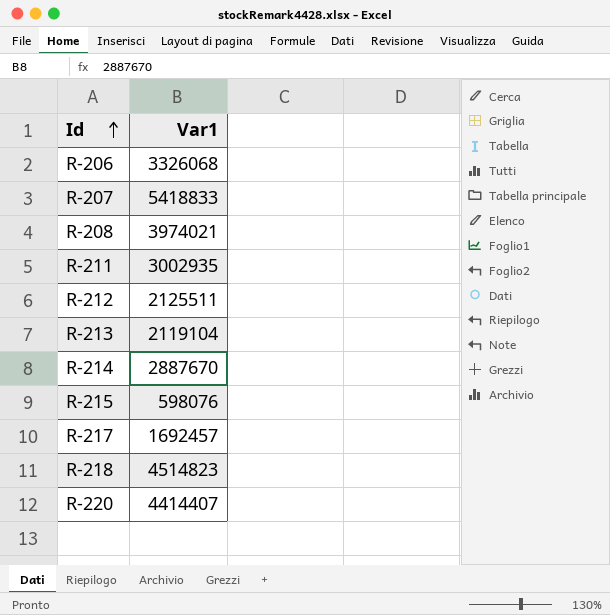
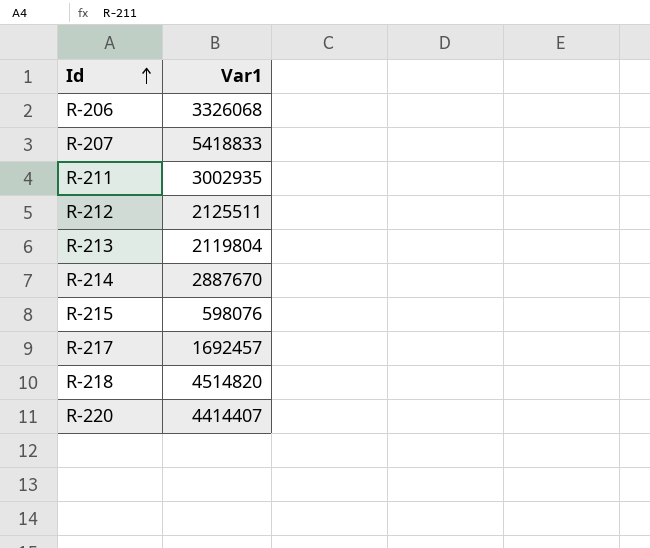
row R-208: 3974021 -> none
R-213 | Var1: 2119104 -> 2119804
R-218 | Var1: 4514823 -> 4514820

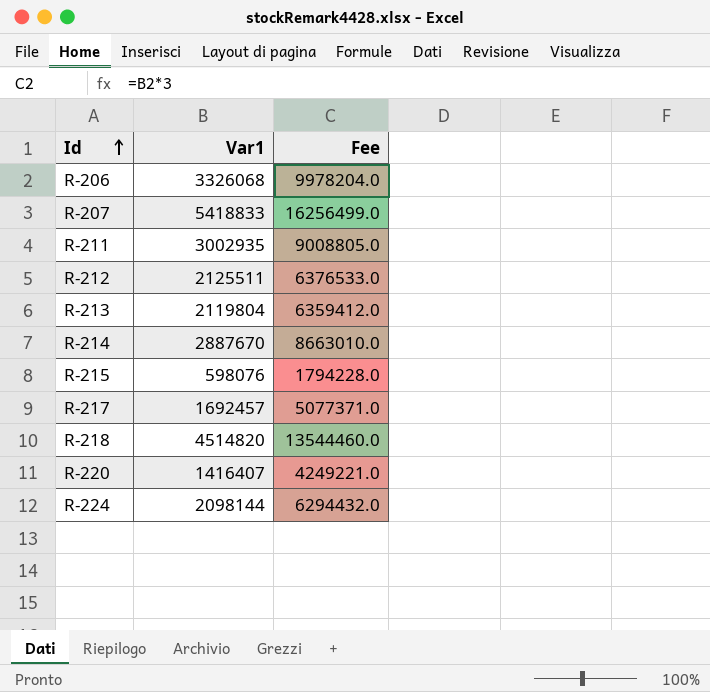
column Fee | formula: none -> [Var1] * 3
R-220 | Var1: 4414407 -> 1416407
row R-224: none -> 2098144 | 6294432.0

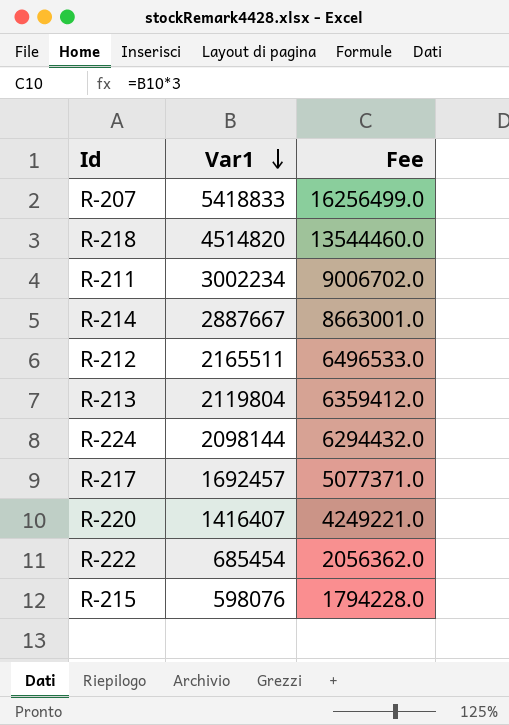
row order: Id ascending -> Var1 descending
row R-206: 3326068 | 9978204.0 -> none
R-211 | Var1: 3002935 -> 3002234
R-211 | Fee: 9008805.0 -> 9006702.0
R-214 | Var1: 2887670 -> 2887667
R-214 | Fee: 8663010.0 -> 8663001.0
R-212 | Var1: 2125511 -> 2165511
R-212 | Fee: 6376533.0 -> 6496533.0
row R-222: none -> 685454 | 2056362.0

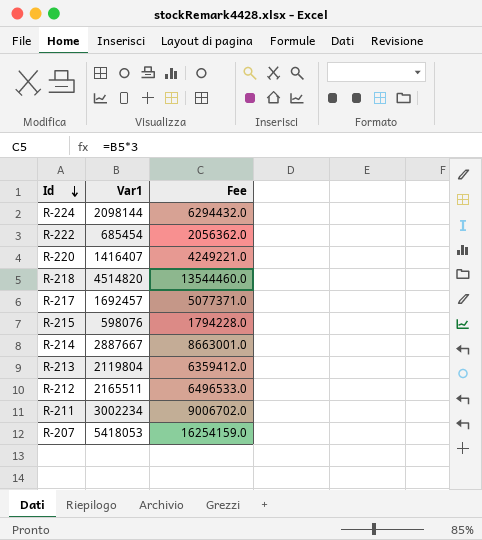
row order: Var1 descending -> Id descending
R-207 | Var1: 5418833 -> 5418053
R-207 | Fee: 16256499.0 -> 16254159.0

